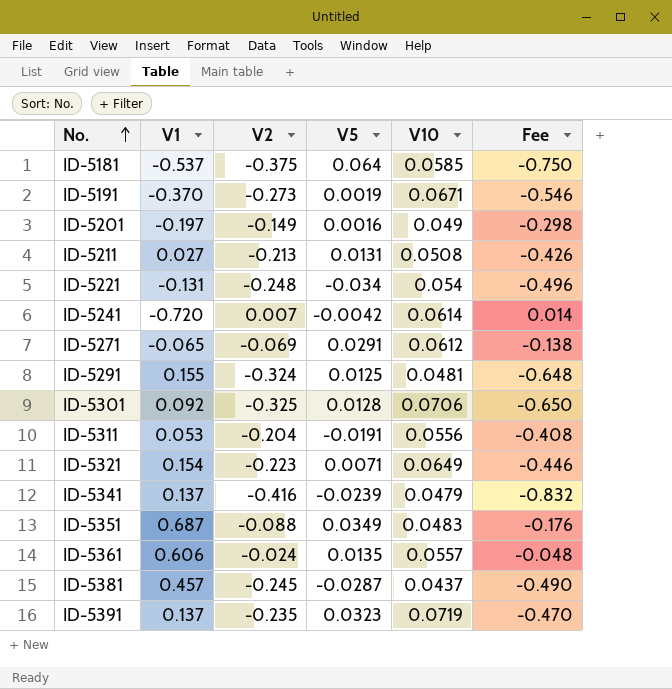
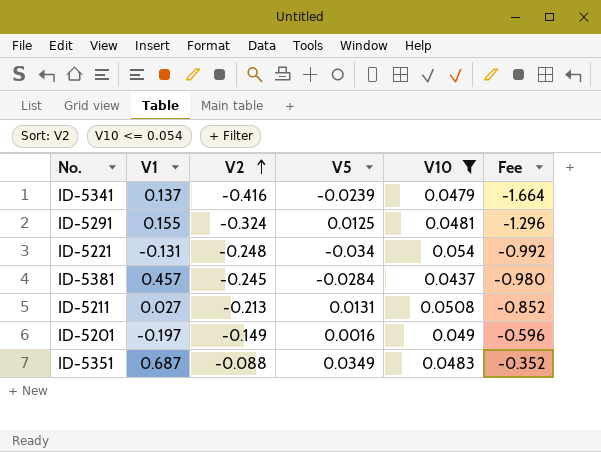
filter: none -> V10 <= 0.054
row order: No. ascending -> V2 ascending
column Fee | formula: [V2] * 2 -> [V2] * 4
ID-5381 | V5: -0.0287 -> -0.0284

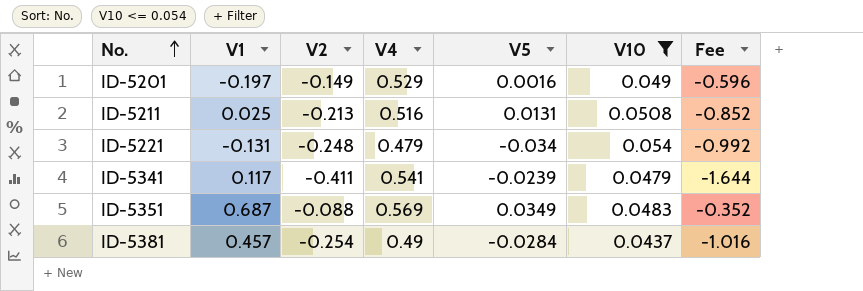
row order: V2 ascending -> No. ascending
column V4 | position: none -> 4
row ID-5291: 0.155 | -0.324 | 0.0125 | 0.0481 | -1.296 -> none
ID-5211 | V1: 0.027 -> 0.025
ID-5341 | V1: 0.137 -> 0.117
ID-5341 | V2: -0.416 -> -0.411
ID-5341 | Fee: -1.664 -> -1.644
ID-5381 | V2: -0.245 -> -0.254
ID-5381 | Fee: -0.980 -> -1.016

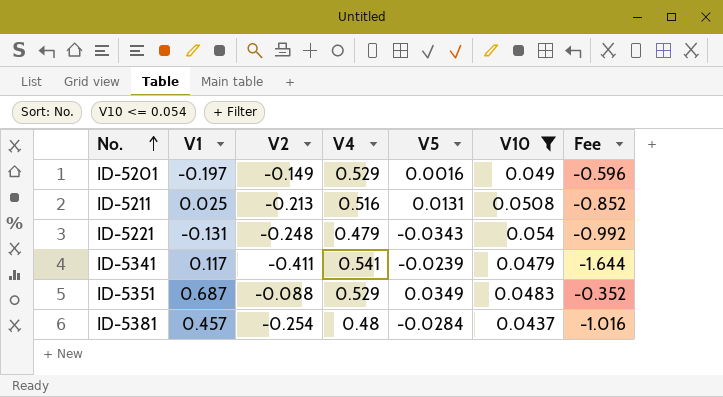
ID-5221 | V5: -0.034 -> -0.0343
ID-5351 | V4: 0.569 -> 0.529
ID-5381 | V4: 0.49 -> 0.48

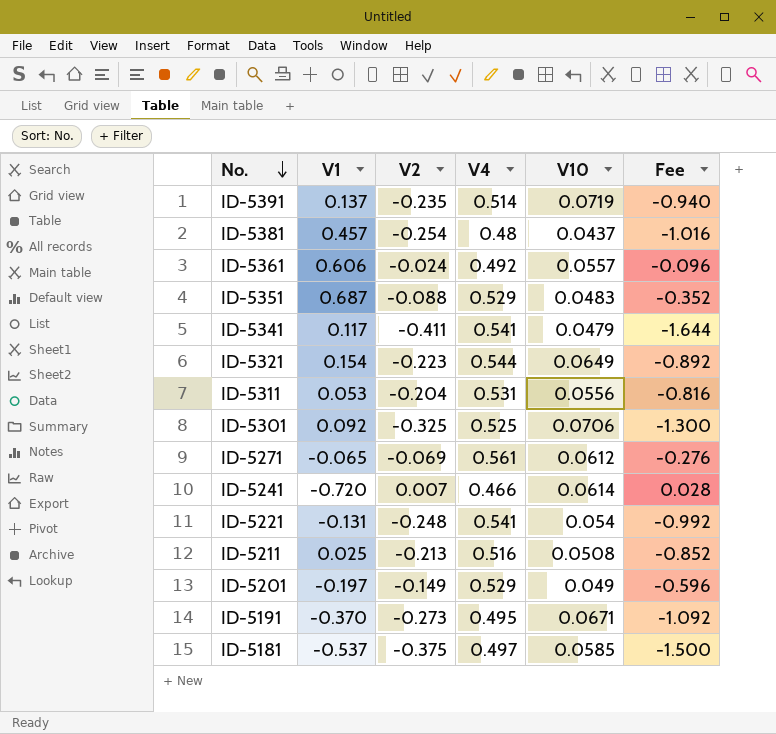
filter: V10 <= 0.054 -> none
row order: No. ascending -> No. descending
column V5 | position: 5 -> none
ID-5221 | V4: 0.479 -> 0.541

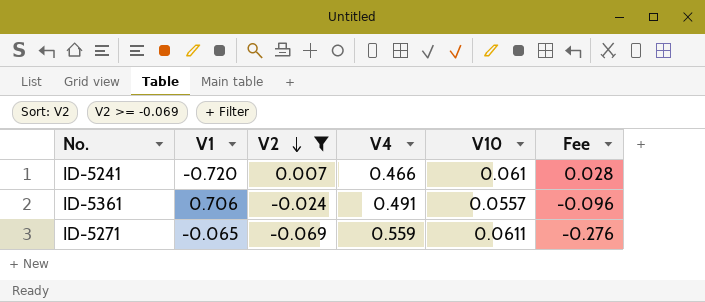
filter: none -> V2 >= -0.069
row order: No. descending -> V2 descending
ID-5241 | V10: 0.0614 -> 0.061
ID-5361 | V1: 0.606 -> 0.706
ID-5361 | V4: 0.492 -> 0.491
ID-5271 | V4: 0.561 -> 0.559
ID-5271 | V10: 0.0612 -> 0.0611

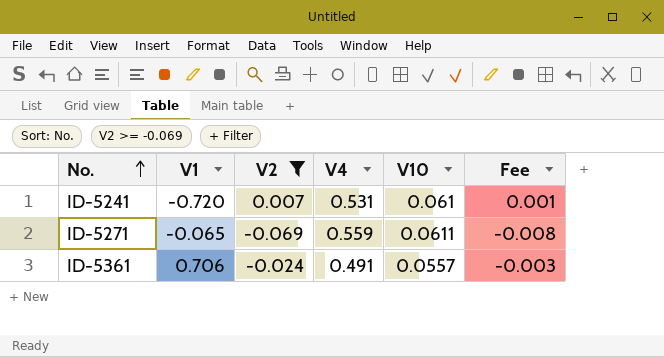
row order: V2 descending -> No. ascending
column Fee | formula: [V2] * 4 -> [V2] * 0.12
ID-5241 | V4: 0.466 -> 0.531

